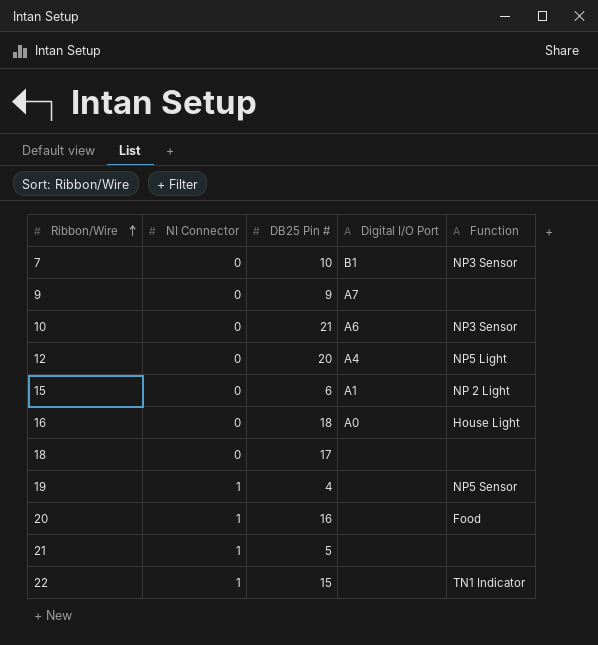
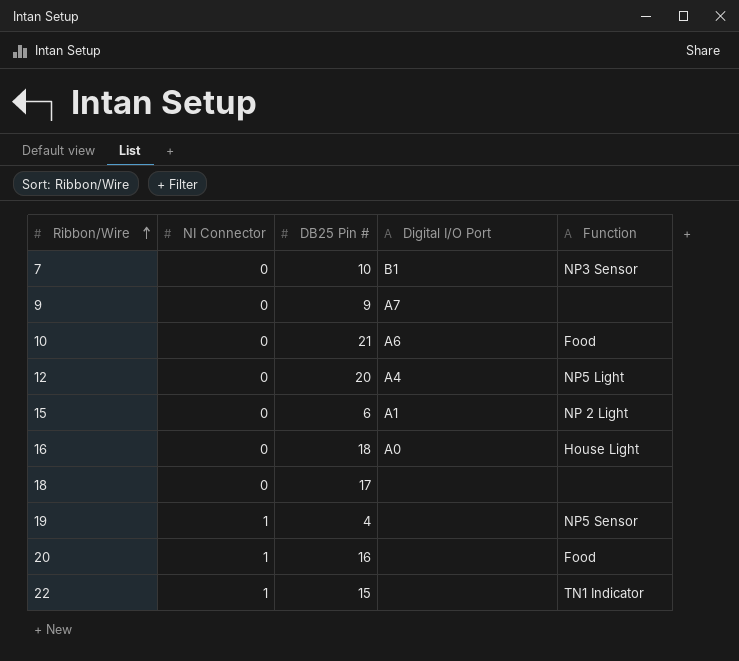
row 21: 1 | 5 | none | none -> none
10 | Function: NP3 Sensor -> Food

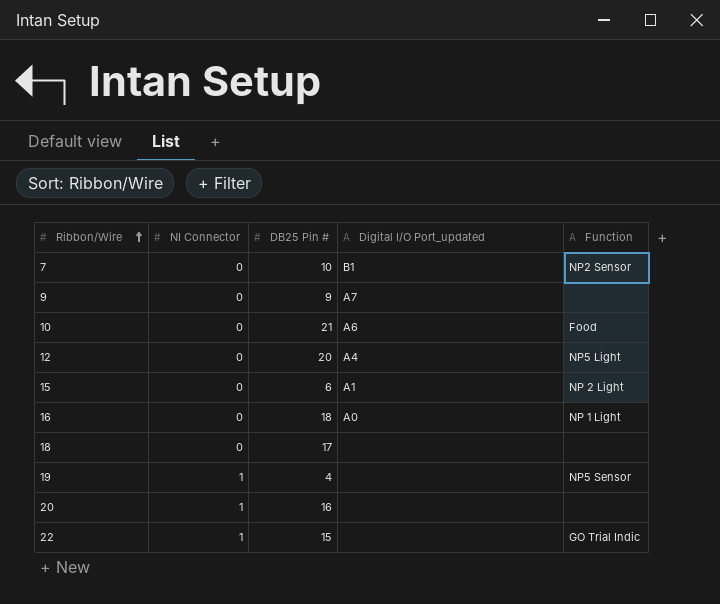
column name: Digital I/O Port -> Digital I/O Port_updated
7 | Function: NP3 Sensor -> NP2 Sensor
16 | Function: House Light -> NP 1 Light
20 | Function: Food -> none
22 | Function: TN1 Indicator -> GO Trial Indic

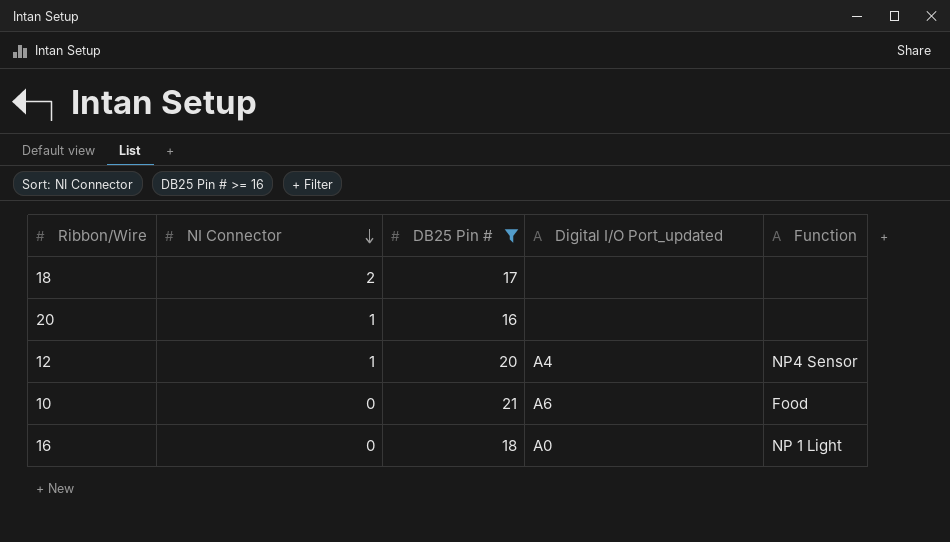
filter: none -> DB25 Pin # >= 16
row order: Ribbon/Wire ascending -> NI Connector descending
18 | NI Connector: 0 -> 2
12 | NI Connector: 0 -> 1
12 | Function: NP5 Light -> NP4 Sensor

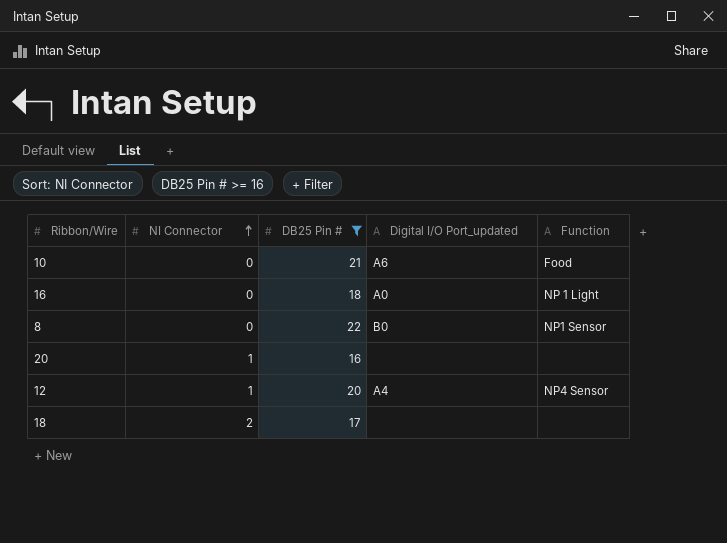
row order: NI Connector descending -> NI Connector ascending
row 8: none -> 0 | 22 | B0 | NP1 Sensor

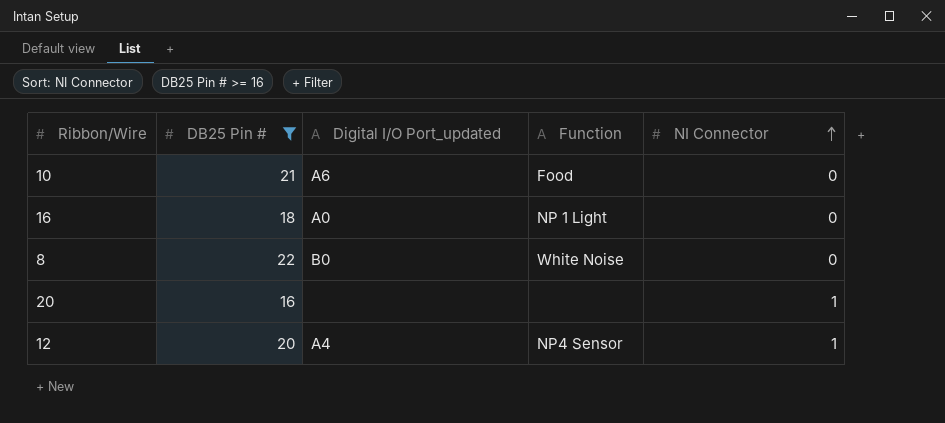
column NI Connector | position: 2 -> 5
row 18: 2 | 17 | none | none -> none
8 | Function: NP1 Sensor -> White Noise

